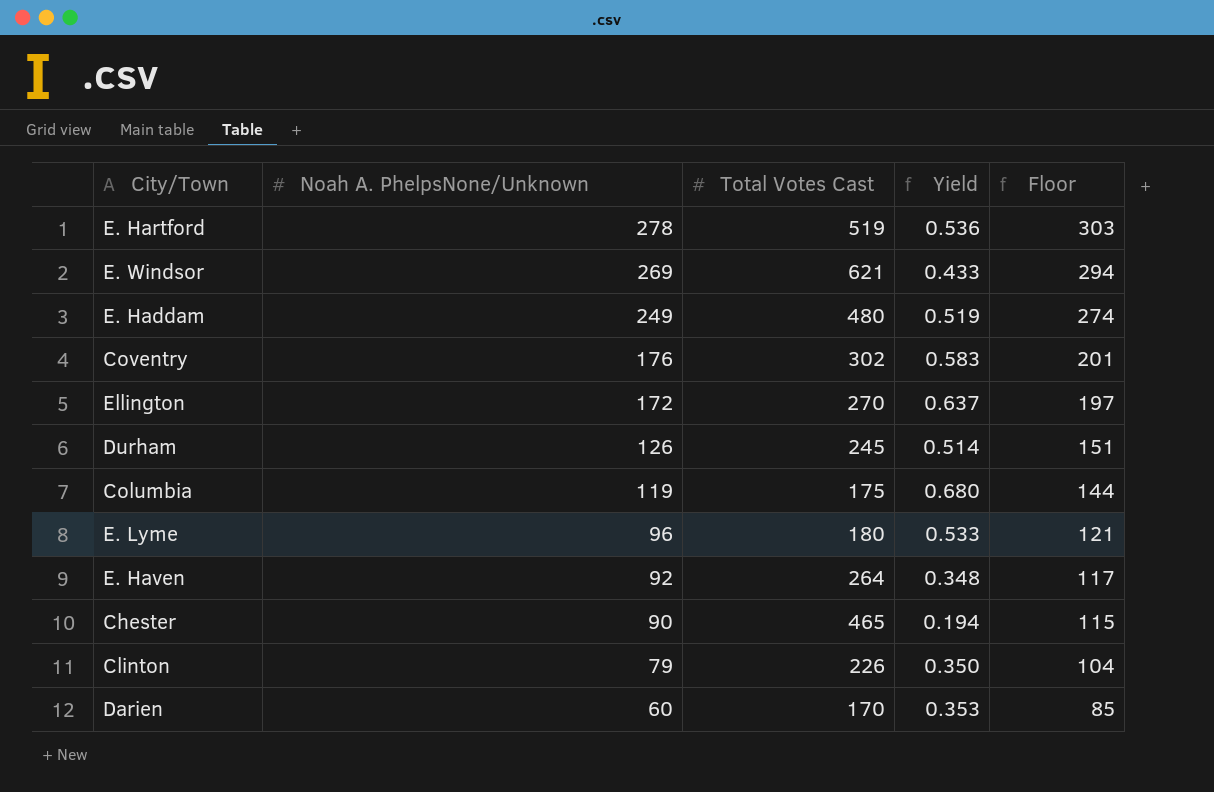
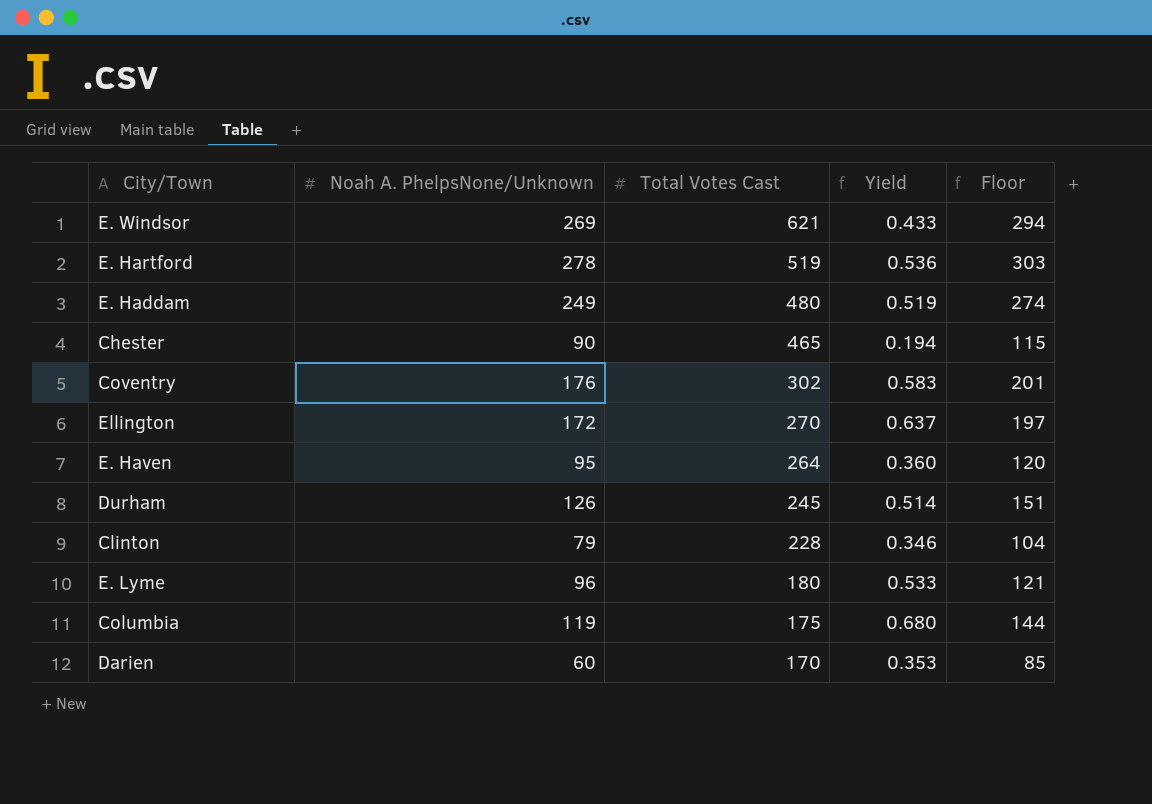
row order: Noah A. PhelpsNone/Unknown descending -> Total Votes Cast descending
E. Haven | Noah A. PhelpsNone/Unknown: 92 -> 95
E. Haven | Yield: 0.348 -> 0.360
E. Haven | Floor: 117 -> 120
Clinton | Total Votes Cast: 226 -> 228
Clinton | Yield: 0.350 -> 0.346

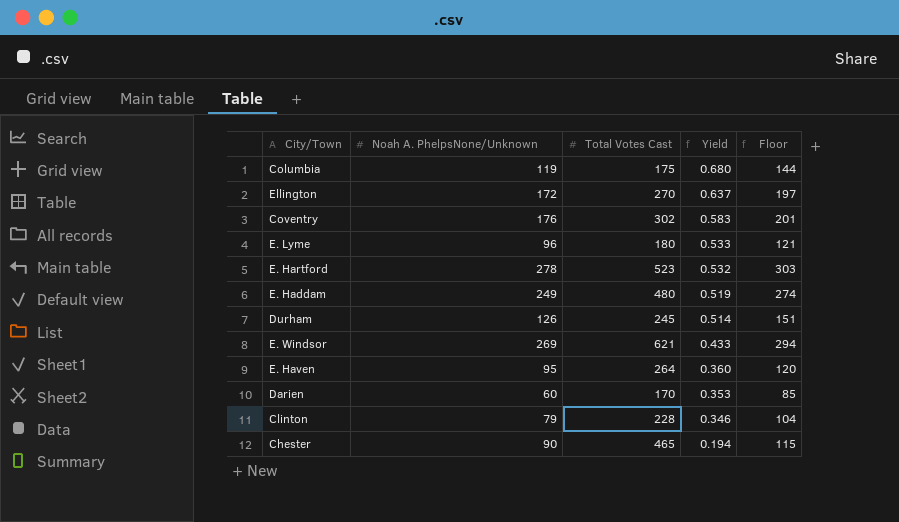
row order: Total Votes Cast descending -> Yield descending
E. Hartford | Total Votes Cast: 519 -> 523
E. Hartford | Yield: 0.536 -> 0.532

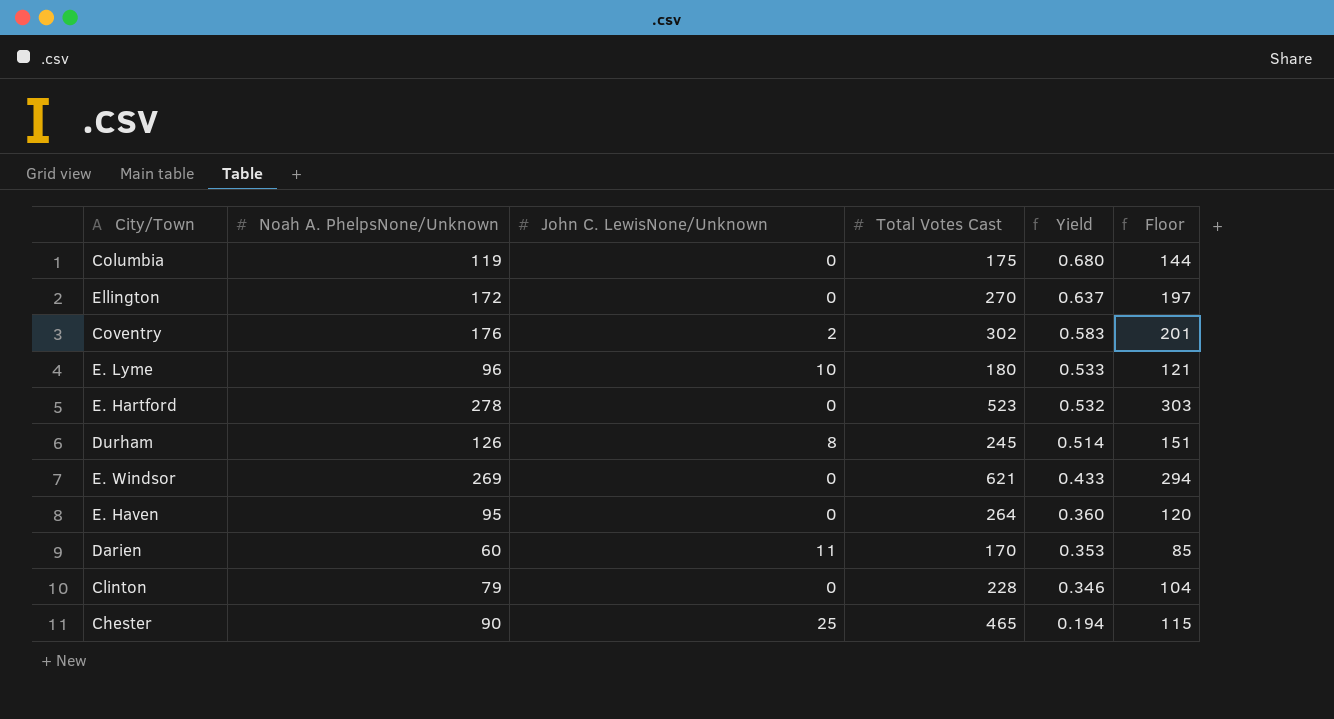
column John C. LewisNone/Unknown | position: none -> 3
row E. Haddam: 249 | 480 | 0.519 | 274 -> none

